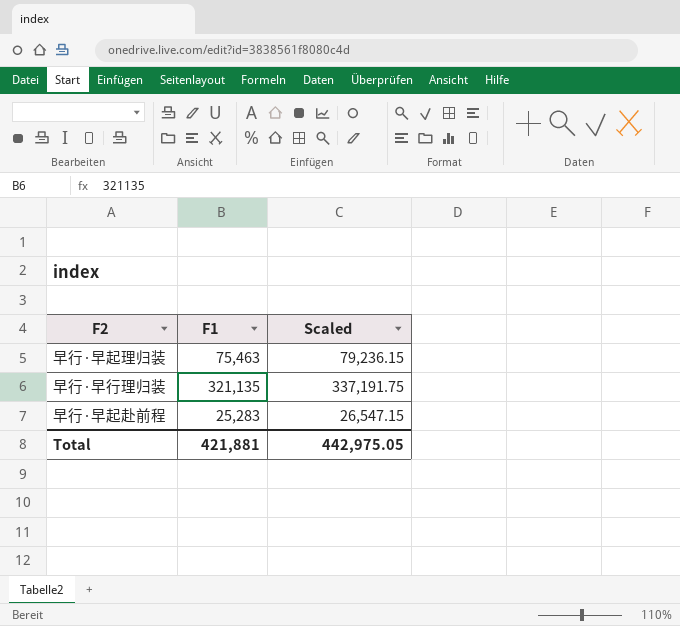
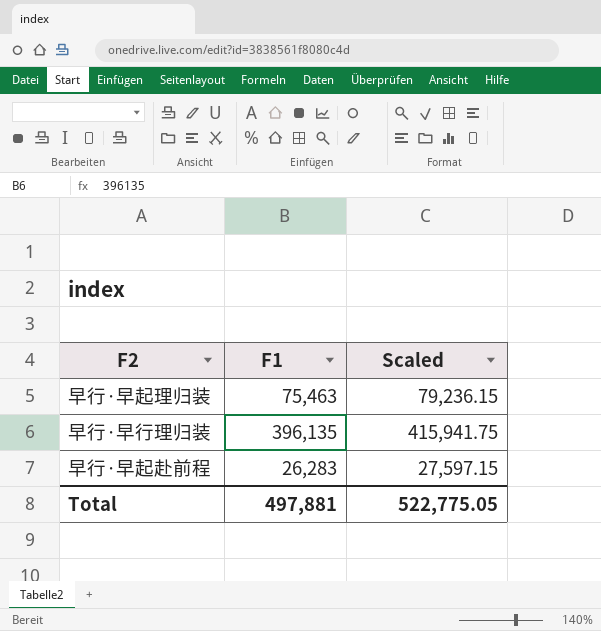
早行·早行理归装 | F1: 321,135 -> 396,135
早行·早行理归装 | Scaled: 337,191.75 -> 415,941.75
早行·早起赴前程 | F1: 25,283 -> 26,283
早行·早起赴前程 | Scaled: 26,547.15 -> 27,597.15
Total | F1: 421,881 -> 497,881
Total | Scaled: 442,975.05 -> 522,775.05

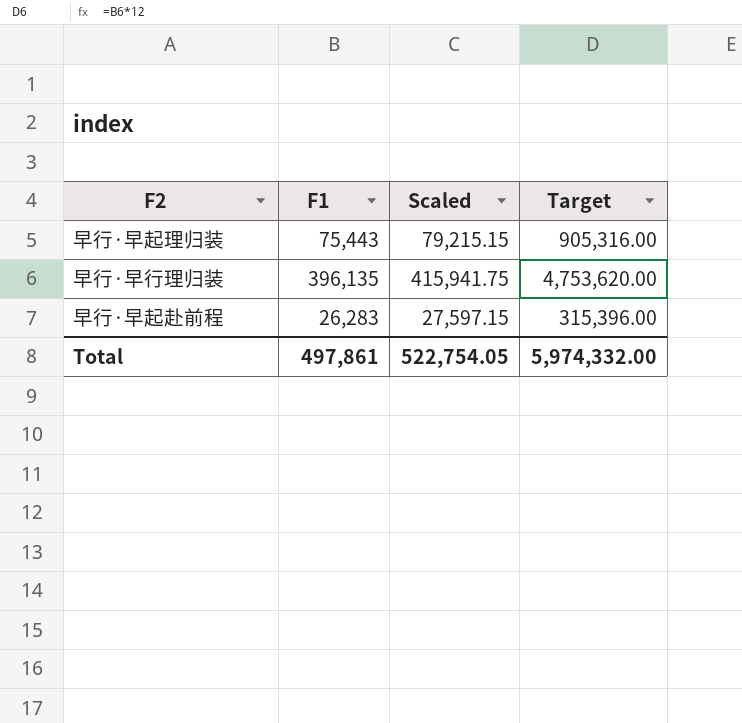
column Target | formula: none -> [F1] * 12
早行·早起理归装 | F1: 75,463 -> 75,443
早行·早起理归装 | Scaled: 79,236.15 -> 79,215.15
Total | F1: 497,881 -> 497,861
Total | Scaled: 522,775.05 -> 522,754.05

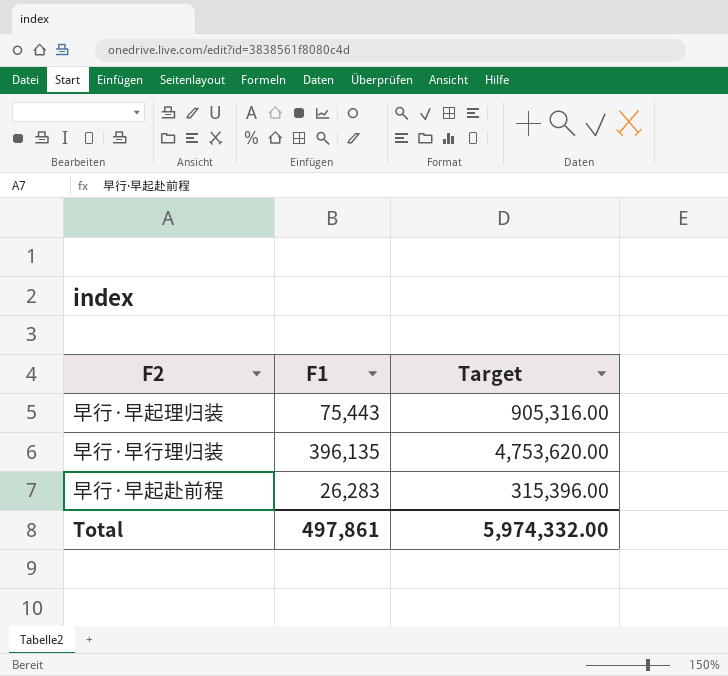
column Scaled | formula: [F1] * 1.05 -> none

